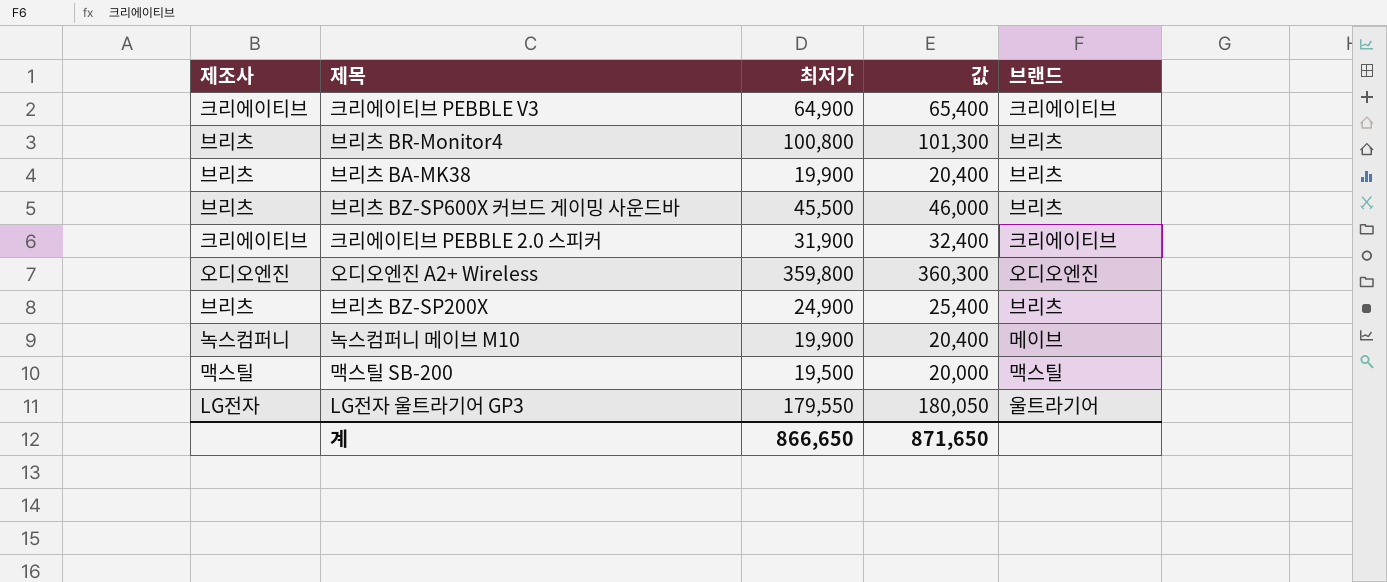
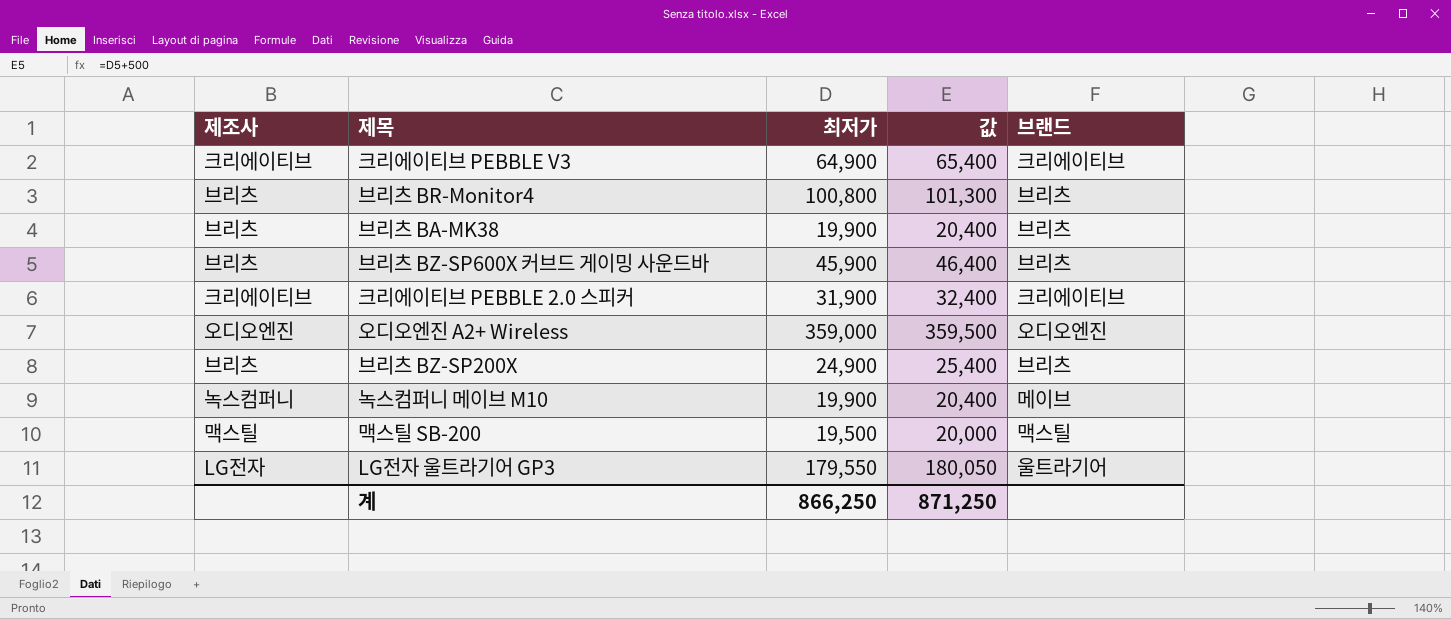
브리츠 BZ-SP600X 커브드 게이밍 사운드바 | 최저가: 45,500 -> 45,900
브리츠 BZ-SP600X 커브드 게이밍 사운드바 | 값: 46,000 -> 46,400
오디오엔진 A2+ Wireless | 최저가: 359,800 -> 359,000
오디오엔진 A2+ Wireless | 값: 360,300 -> 359,500
계 | 최저가: 866,650 -> 866,250
계 | 값: 871,650 -> 871,250

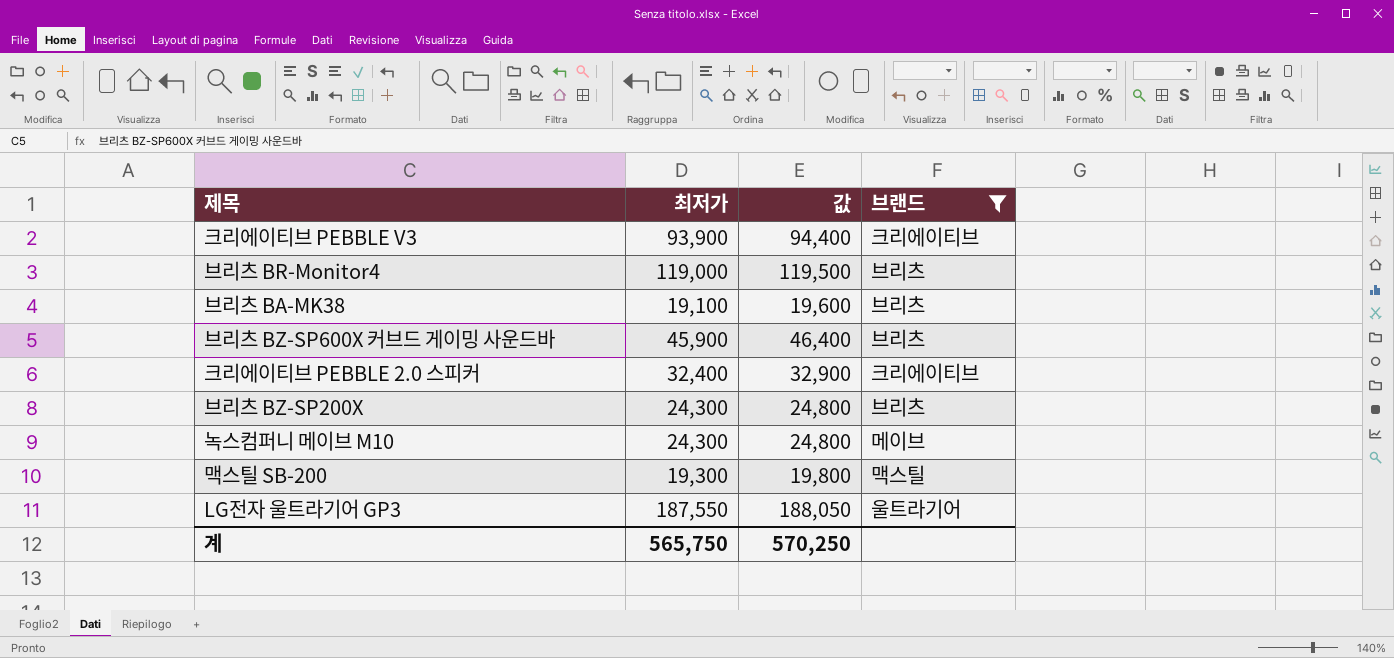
filter: none -> 브랜드 != 오디오엔진
column 제조사 | position: 1 -> none
크리에이티브 PEBBLE V3 | 최저가: 64,900 -> 93,900
크리에이티브 PEBBLE V3 | 값: 65,400 -> 94,400
브리츠 BR-Monitor4 | 최저가: 100,800 -> 119,000
브리츠 BR-Monitor4 | 값: 101,300 -> 119,500
브리츠 BA-MK38 | 최저가: 19,900 -> 19,100
브리츠 BA-MK38 | 값: 20,400 -> 19,600
크리에이티브 PEBBLE 2.0 스피커 | 최저가: 31,900 -> 32,400
크리에이티브 PEBBLE 2.0 스피커 | 값: 32,400 -> 32,900
브리츠 BZ-SP200X | 최저가: 24,900 -> 24,300
브리츠 BZ-SP200X | 값: 25,400 -> 24,800
녹스컴퍼니 메이브 M10 | 최저가: 19,900 -> 24,300
녹스컴퍼니 메이브 M10 | 값: 20,400 -> 24,800
맥스틸 SB-200 | 최저가: 19,500 -> 19,300
맥스틸 SB-200 | 값: 20,000 -> 19,800
LG전자 울트라기어 GP3 | 최저가: 179,550 -> 187,550
LG전자 울트라기어 GP3 | 값: 180,050 -> 188,050
계 | 최저가: 866,250 -> 565,750
계 | 값: 871,250 -> 570,250

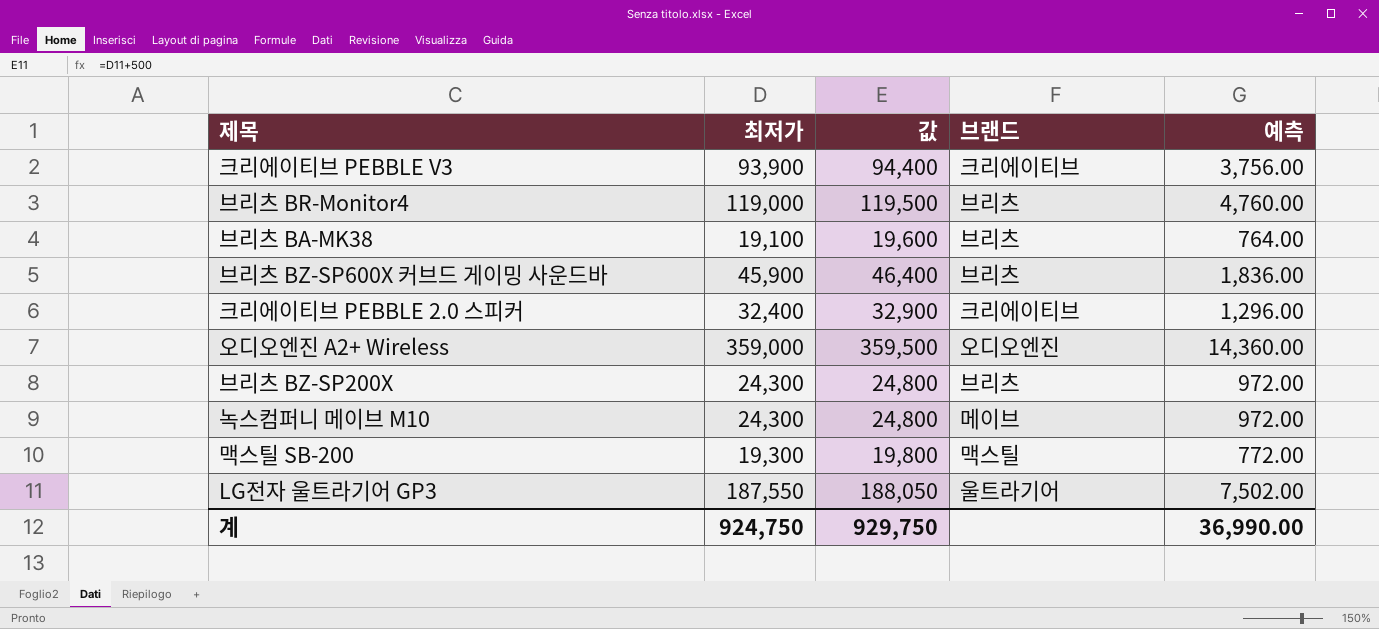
filter: 브랜드 != 오디오엔진 -> none
column 예측 | formula: none -> [최저가] * 0.04
계 | 최저가: 565,750 -> 924,750
계 | 값: 570,250 -> 929,750

